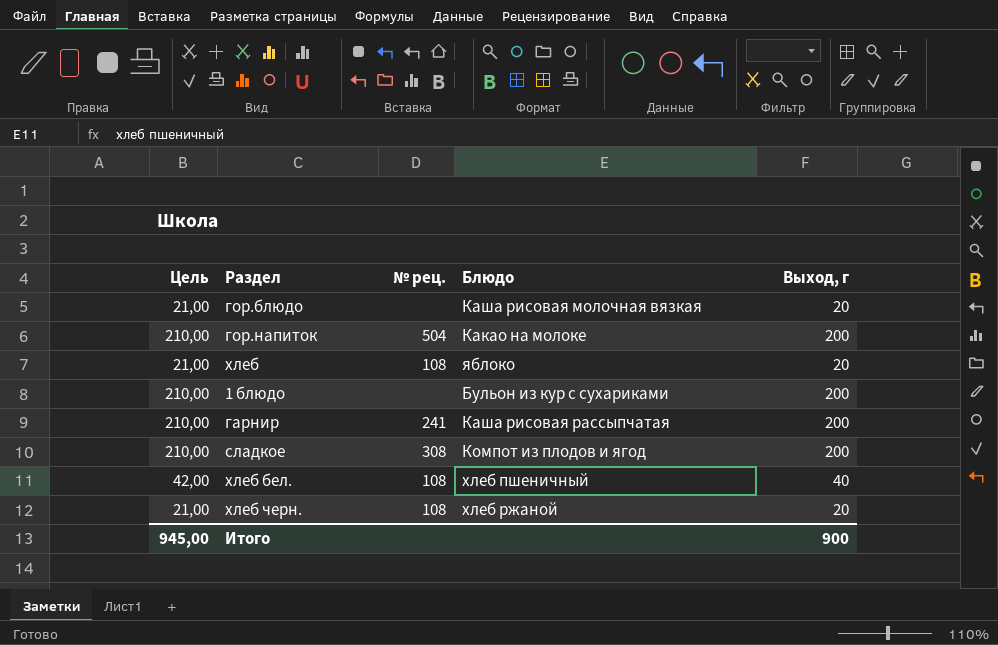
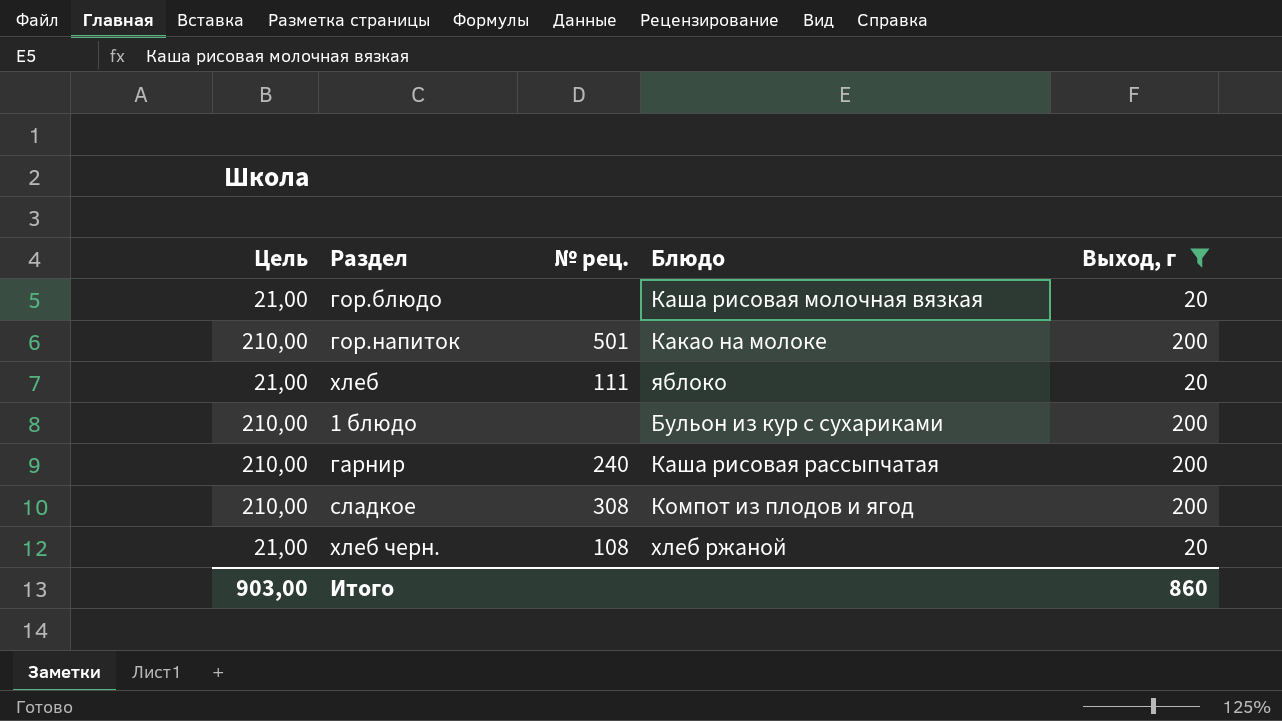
filter: none -> Выход, г != 40
гор.напиток | № рец.: 504 -> 501
хлеб | № рец.: 108 -> 111
гарнир | № рец.: 241 -> 240
Итого | Цель: 945,00 -> 903,00
Итого | Выход, г: 900 -> 860

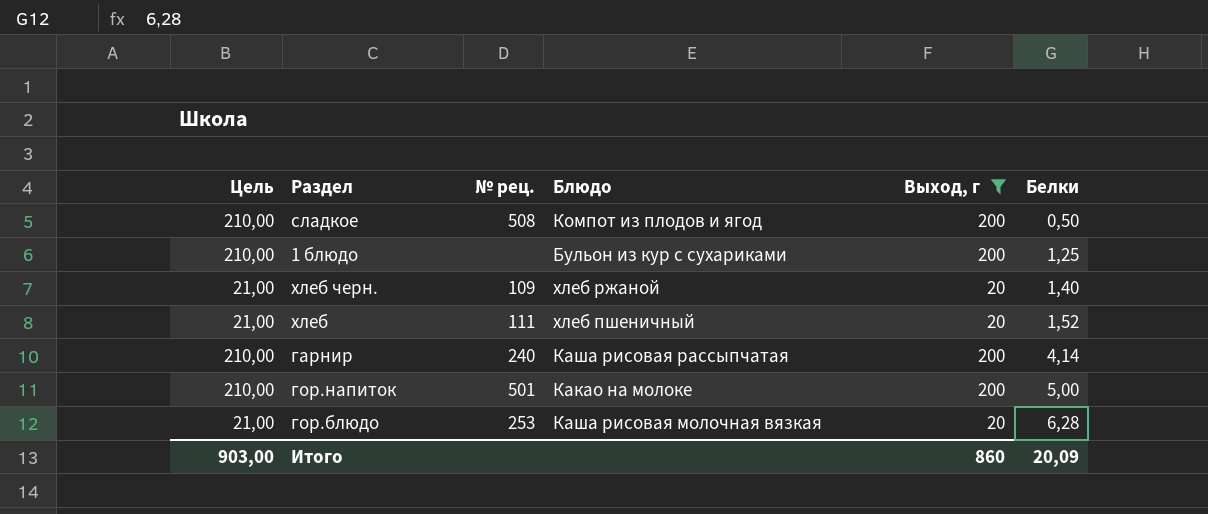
row order: none -> Белки ascending
column Белки | position: none -> 6
сладкое | № рец.: 308 -> 508
хлеб черн. | № рец.: 108 -> 109
хлеб | Блюдо: яблоко -> хлеб пшеничный
гор.блюдо | № рец.: none -> 253

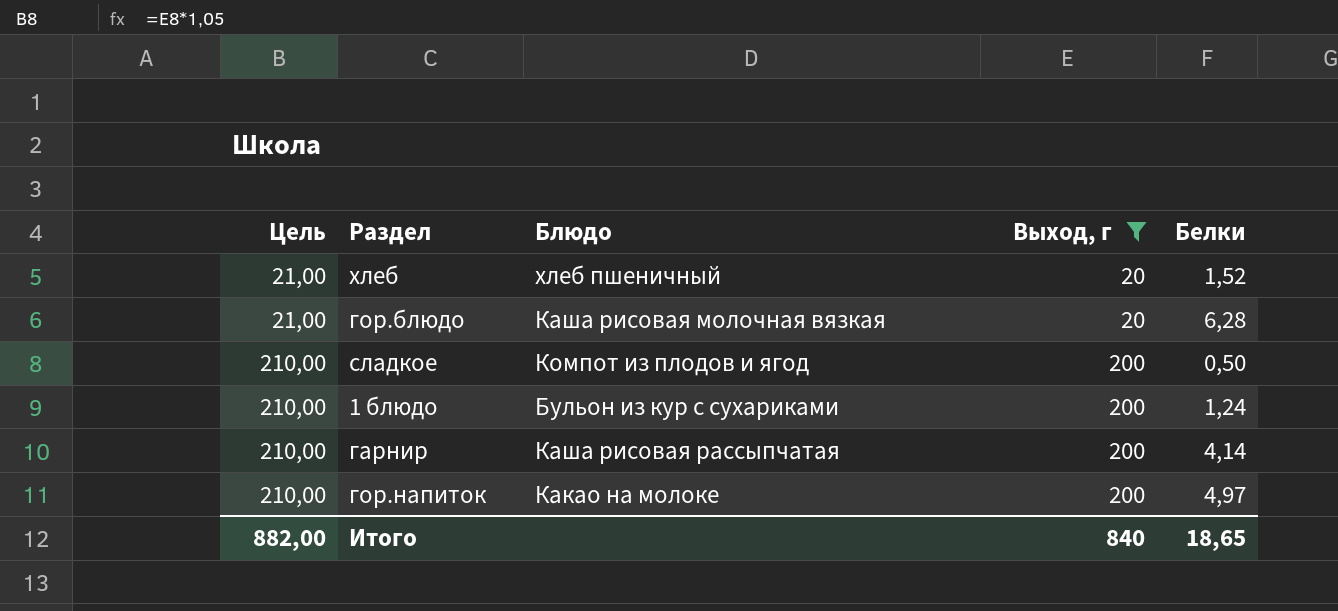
row order: Белки ascending -> Цель ascending
column № рец. | position: 3 -> none
row хлеб черн.: 21,00 | 109 | хлеб ржаной | 20 | 1,40 -> none
1 блюдо | Белки: 1,25 -> 1,24
гор.напиток | Белки: 5,00 -> 4,97
Итого | Цель: 903,00 -> 882,00
Итого | Выход, г: 860 -> 840
Итого | Белки: 20,09 -> 18,65

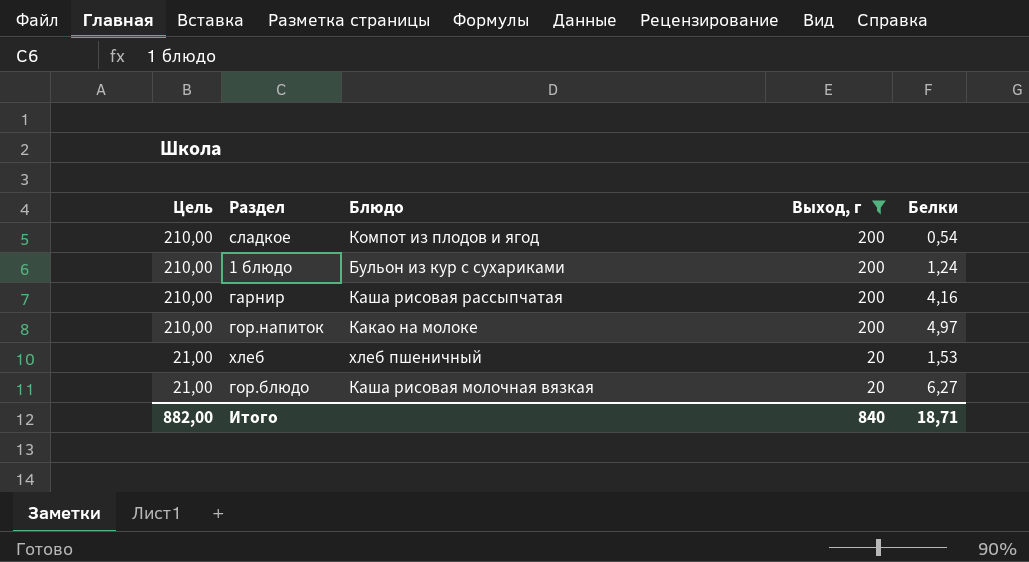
row order: Цель ascending -> Цель descending
сладкое | Белки: 0,50 -> 0,54
гарнир | Белки: 4,14 -> 4,16
хлеб | Белки: 1,52 -> 1,53
гор.блюдо | Белки: 6,28 -> 6,27
Итого | Белки: 18,65 -> 18,71

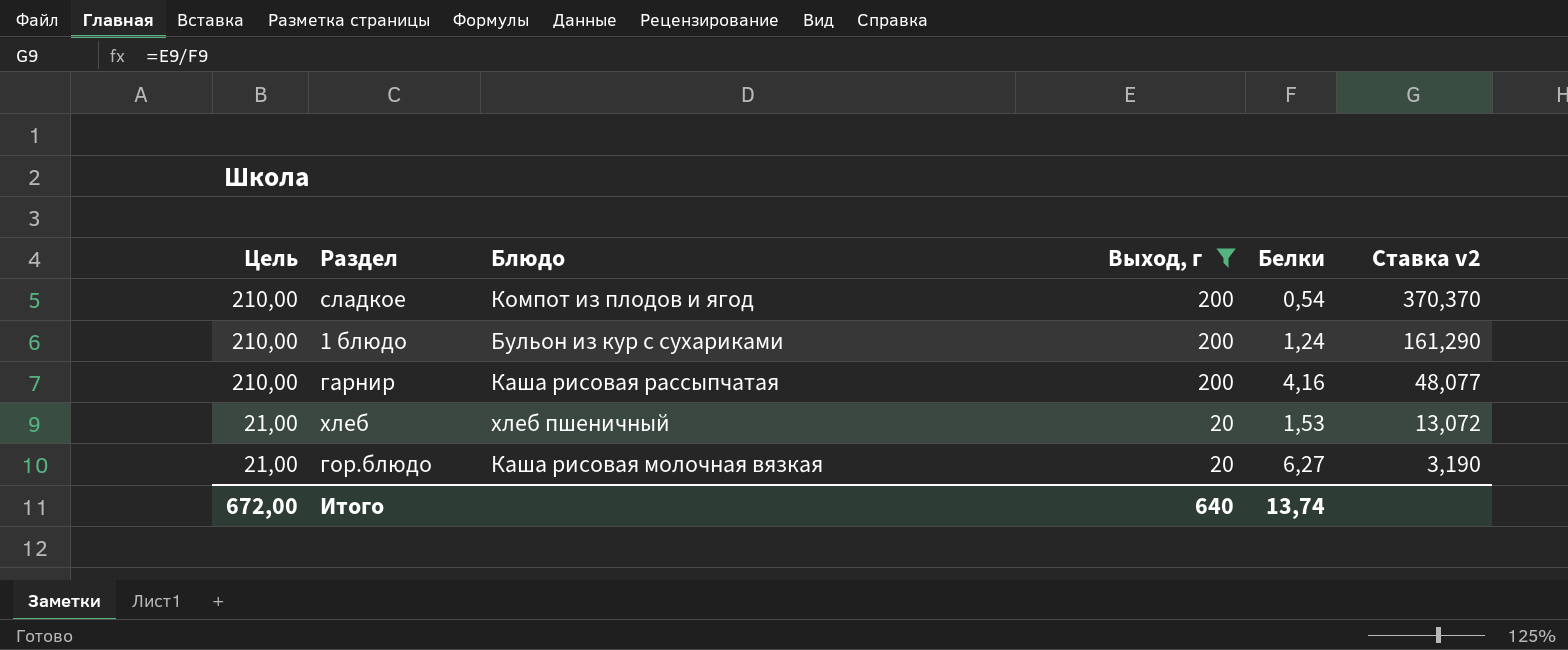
column Ставка v2 | formula: none -> [Выход, г] / [Белки]
row гор.напиток: 210,00 | Какао на молоке | 200 | 4,97 -> none
Итого | Цель: 882,00 -> 672,00
Итого | Выход, г: 840 -> 640
Итого | Белки: 18,71 -> 13,74

